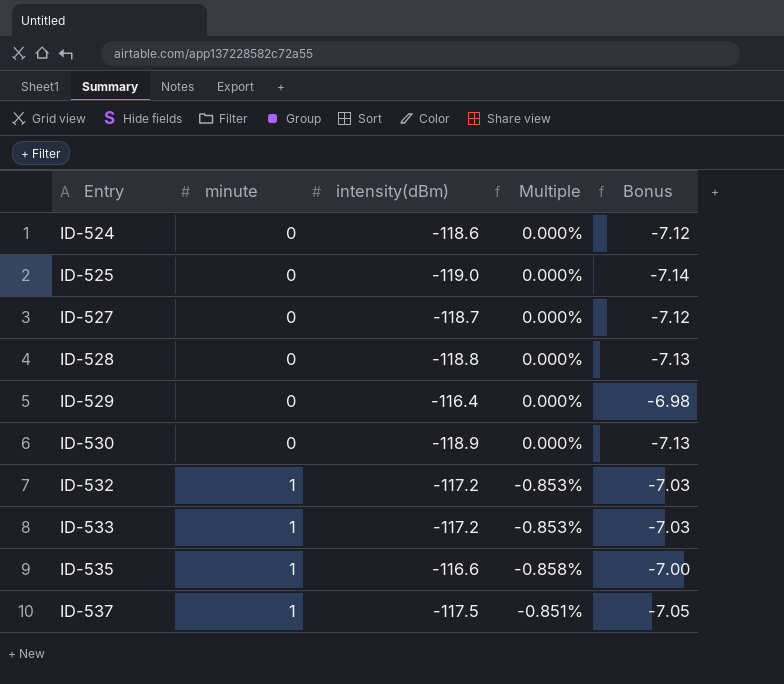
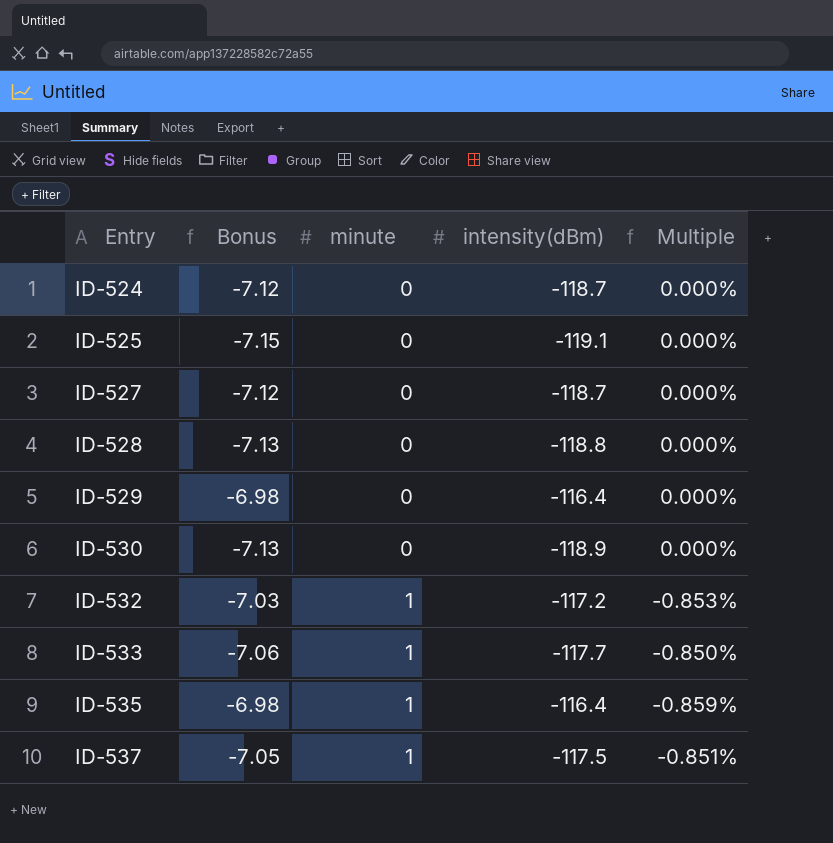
column Bonus | position: 5 -> 2
ID-524 | intensity(dBm): -118.6 -> -118.7
ID-525 | Bonus: -7.14 -> -7.15
ID-525 | intensity(dBm): -119.0 -> -119.1
ID-533 | Bonus: -7.03 -> -7.06
ID-533 | intensity(dBm): -117.2 -> -117.7
ID-533 | Multiple: -0.853% -> -0.850%
ID-535 | Bonus: -7.00 -> -6.98
ID-535 | intensity(dBm): -116.6 -> -116.4
ID-535 | Multiple: -0.858% -> -0.859%

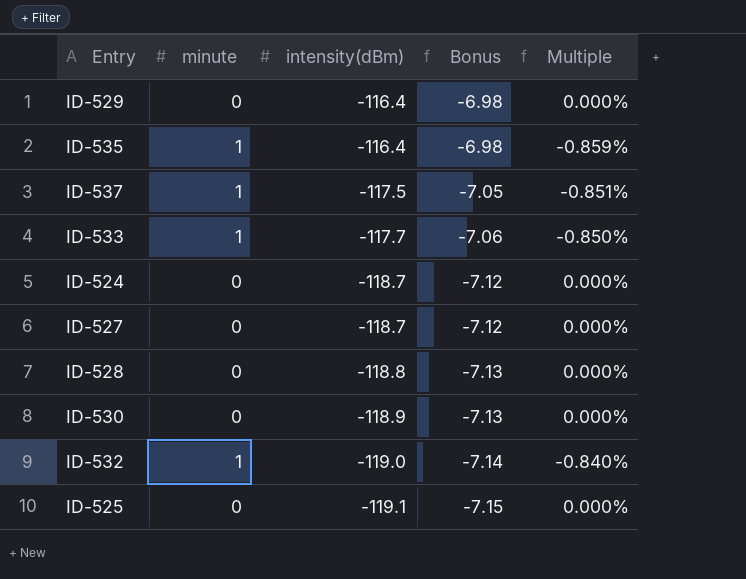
row order: Entry ascending -> intensity(dBm) descending
column Bonus | position: 2 -> 4
ID-532 | intensity(dBm): -117.2 -> -119.0
ID-532 | Bonus: -7.03 -> -7.14
ID-532 | Multiple: -0.853% -> -0.840%

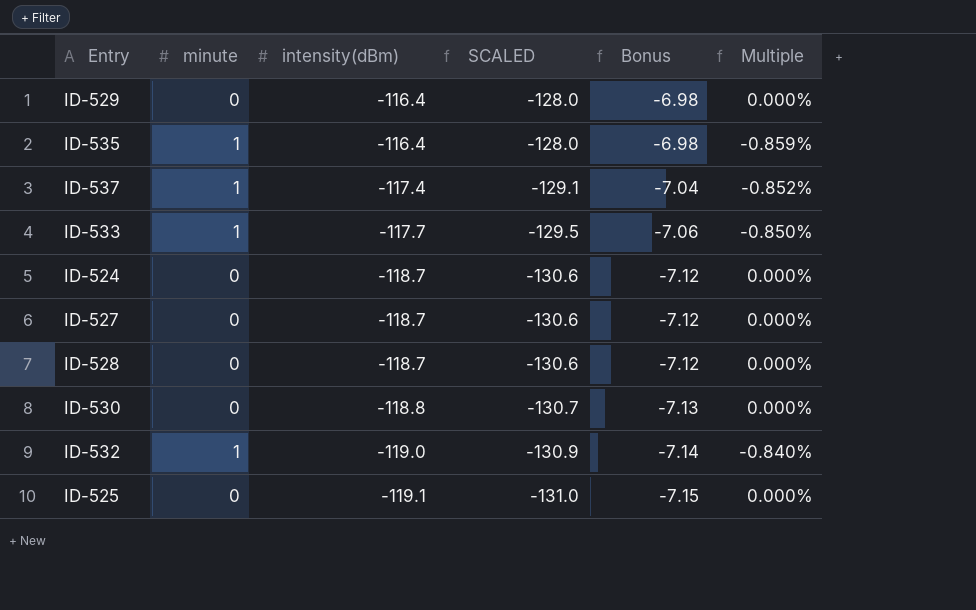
column SCALED | formula: none -> [intensity(dBm)] * 1.1
ID-537 | intensity(dBm): -117.5 -> -117.4
ID-537 | Bonus: -7.05 -> -7.04
ID-537 | Multiple: -0.851% -> -0.852%
ID-528 | intensity(dBm): -118.8 -> -118.7
ID-528 | Bonus: -7.13 -> -7.12
ID-530 | intensity(dBm): -118.9 -> -118.8

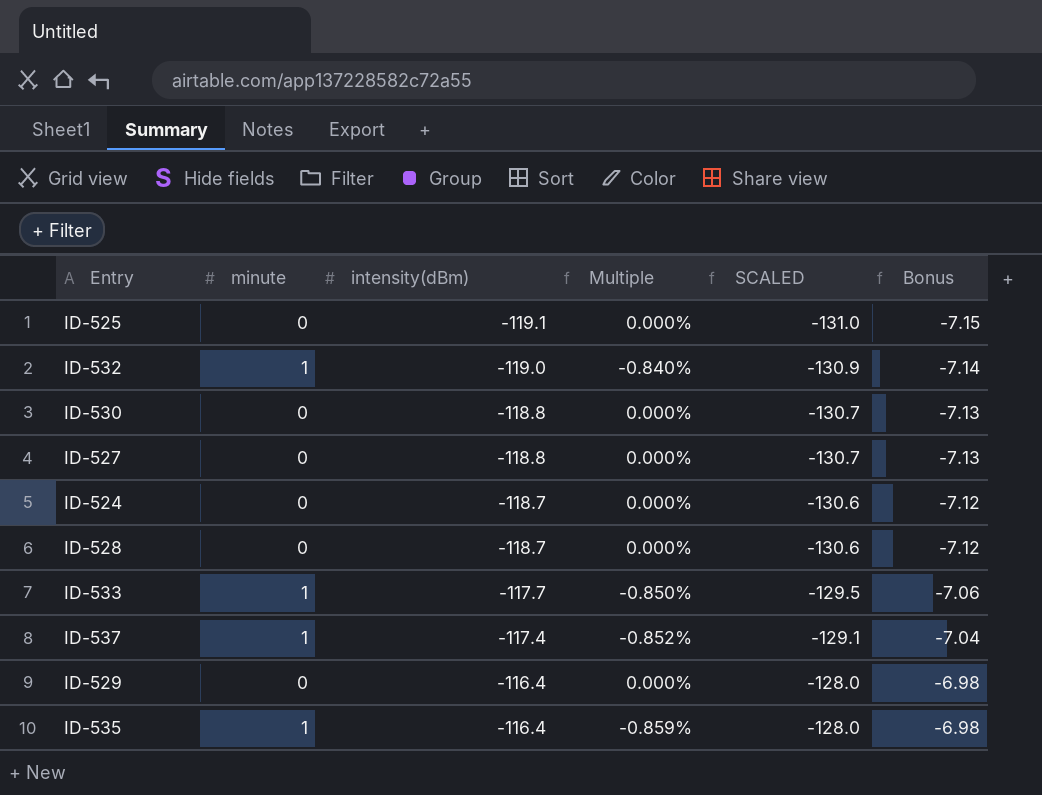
row order: intensity(dBm) descending -> intensity(dBm) ascending
column Multiple | position: 6 -> 4
ID-527 | intensity(dBm): -118.7 -> -118.8
ID-527 | SCALED: -130.6 -> -130.7
ID-527 | Bonus: -7.12 -> -7.13

